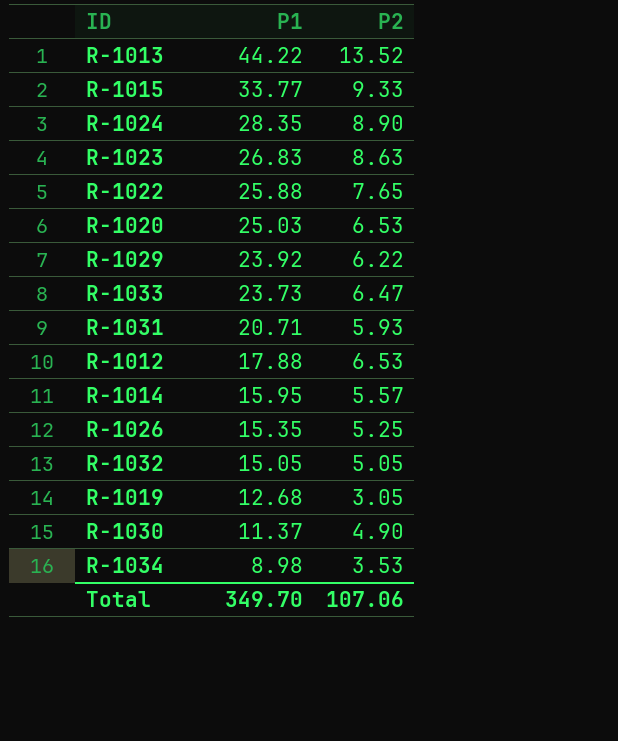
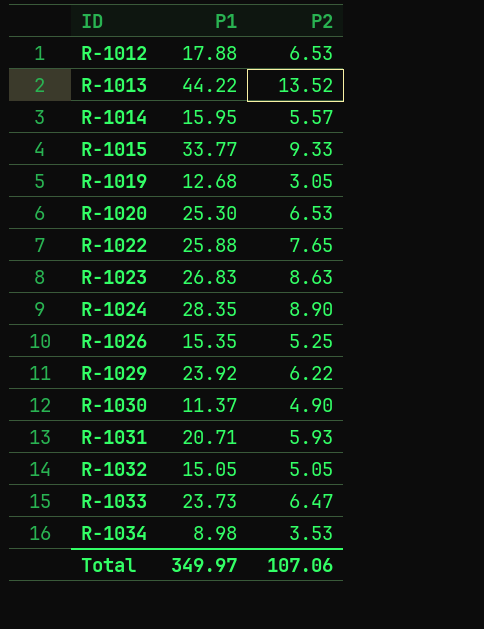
row order: P1 descending -> ID ascending
R-1020 | P1: 25.03 -> 25.30
Total | P1: 349.70 -> 349.97

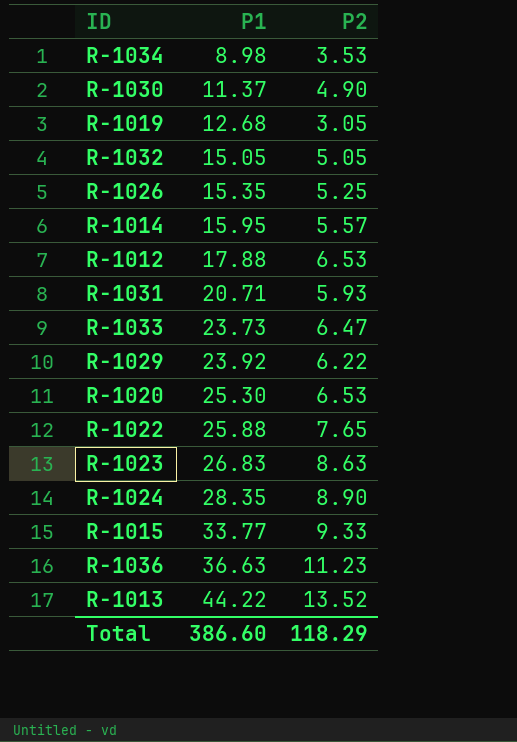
row order: ID ascending -> P1 ascending
row R-1036: none -> 36.63 | 11.23
Total | P1: 349.97 -> 386.60
Total | P2: 107.06 -> 118.29

